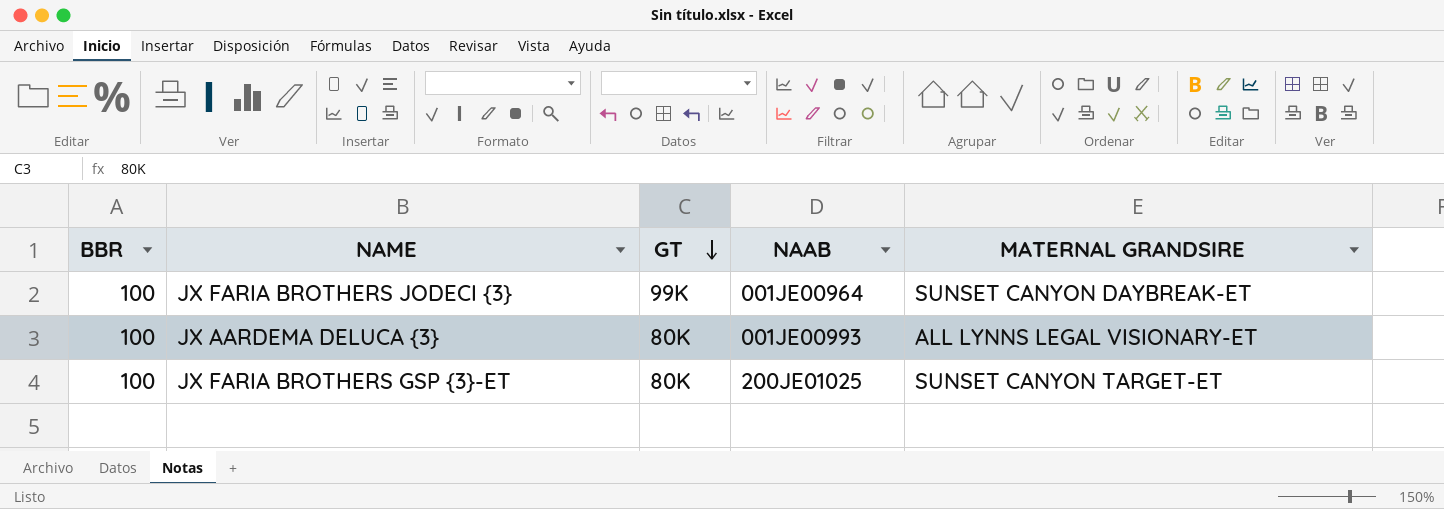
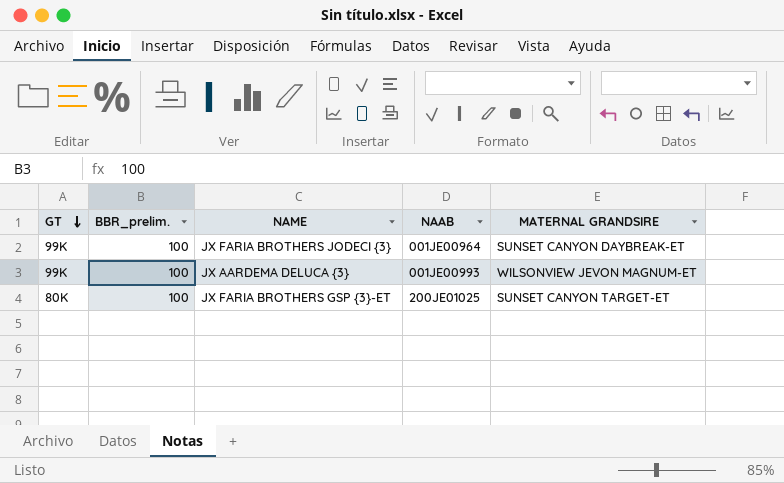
column GT | position: 3 -> 1
column name: BBR -> BBR_prelim.
JX AARDEMA DELUCA {3} | GT: 80K -> 99K
JX AARDEMA DELUCA {3} | MATERNAL GRANDSIRE: ALL LYNNS LEGAL VISIONARY-ET -> WILSONVIEW JEVON MAGNUM-ET

